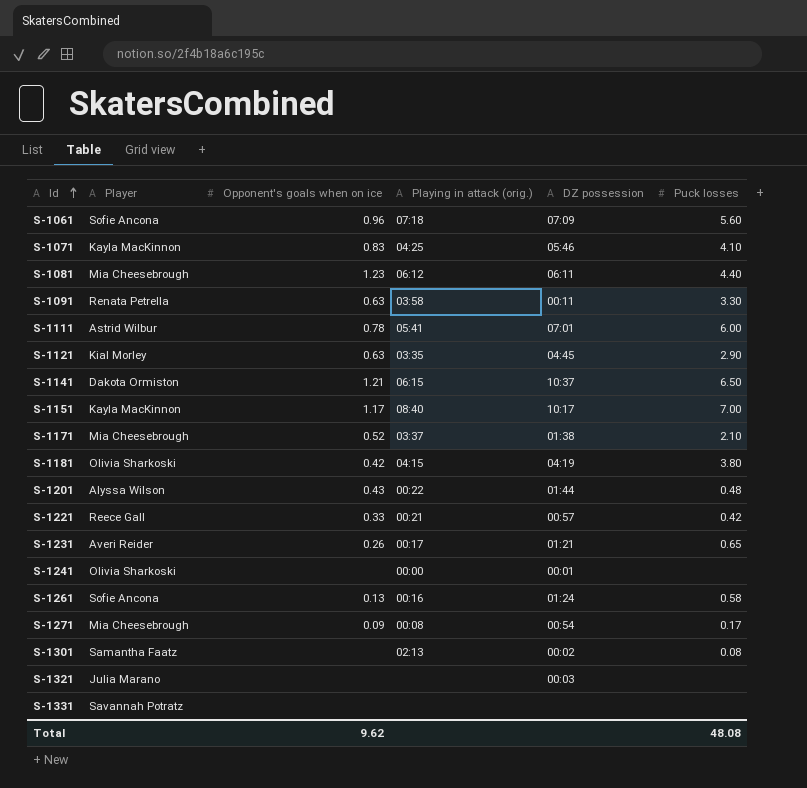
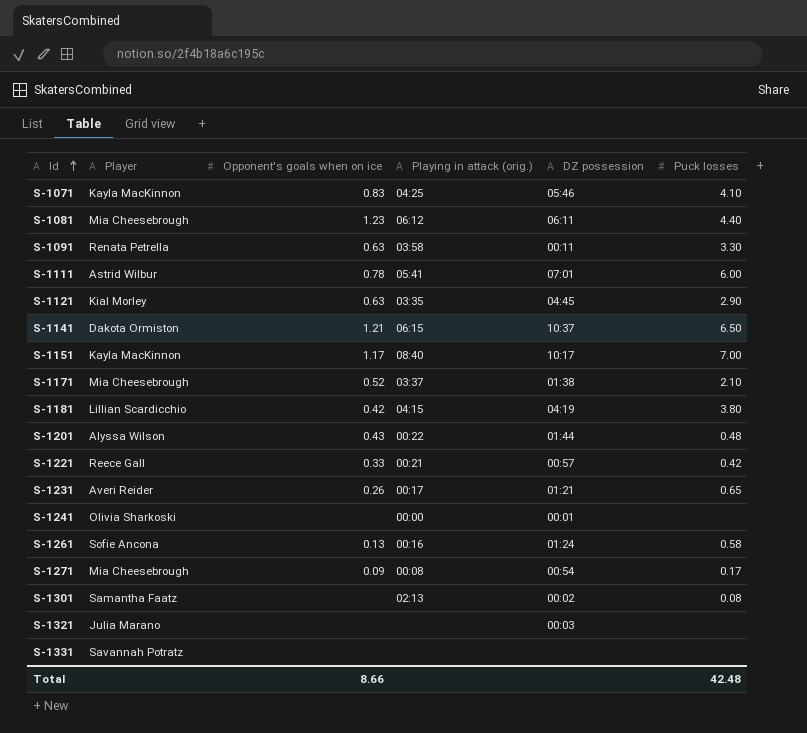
row S-1061: Sofie Ancona | 0.96 | 07:18 | 07:09 | 5.60 -> none
S-1181 | Player: Olivia Sharkoski -> Lillian Scardicchio
Total | Opponent's goals when on ice: 9.62 -> 8.66
Total | Puck losses: 48.08 -> 42.48

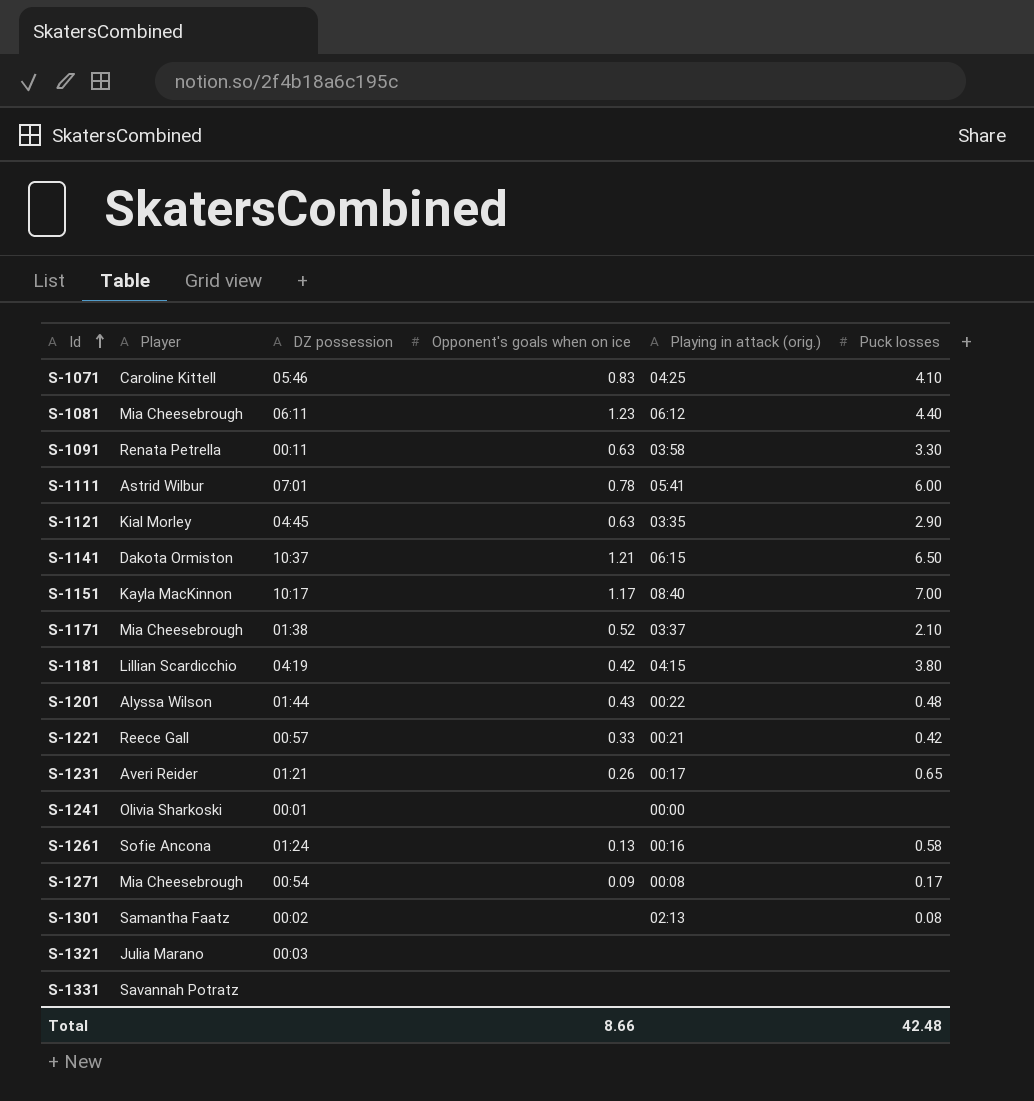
column DZ possession | position: 5 -> 3
S-1071 | Player: Kayla MacKinnon -> Caroline Kittell

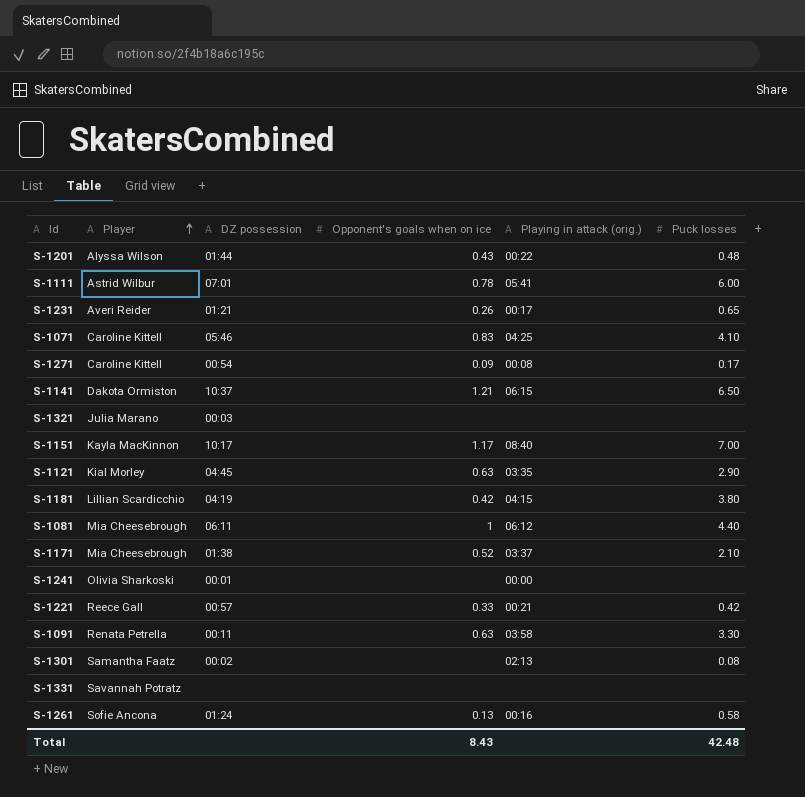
row order: Id ascending -> Player ascending
S-1271 | Player: Mia Cheesebrough -> Caroline Kittell
S-1081 | Opponent's goals when on ice: 1.23 -> 1
Total | Opponent's goals when on ice: 8.66 -> 8.43

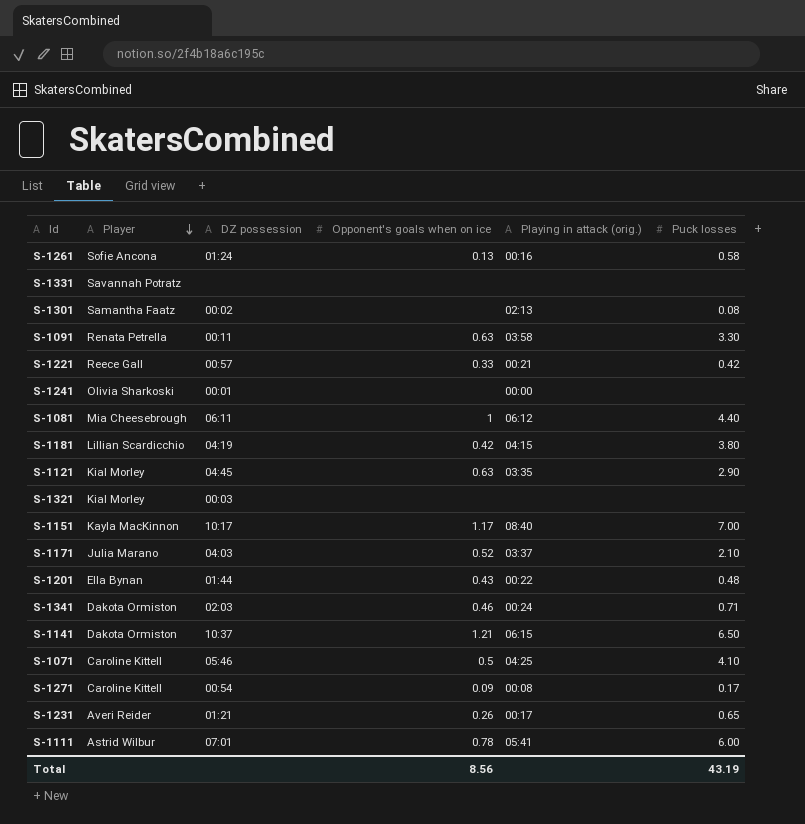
row order: Player ascending -> Player descending
S-1321 | Player: Julia Marano -> Kial Morley
S-1171 | Player: Mia Cheesebrough -> Julia Marano
S-1171 | DZ possession: 01:38 -> 04:03
S-1201 | Player: Alyssa Wilson -> Ella Bynan
row S-1341: none -> Dakota Ormiston | 02:03 | 0.46 | 00:24 | 0.71
S-1071 | Opponent's goals when on ice: 0.83 -> 0.5
Total | Opponent's goals when on ice: 8.43 -> 8.56
Total | Puck losses: 42.48 -> 43.19

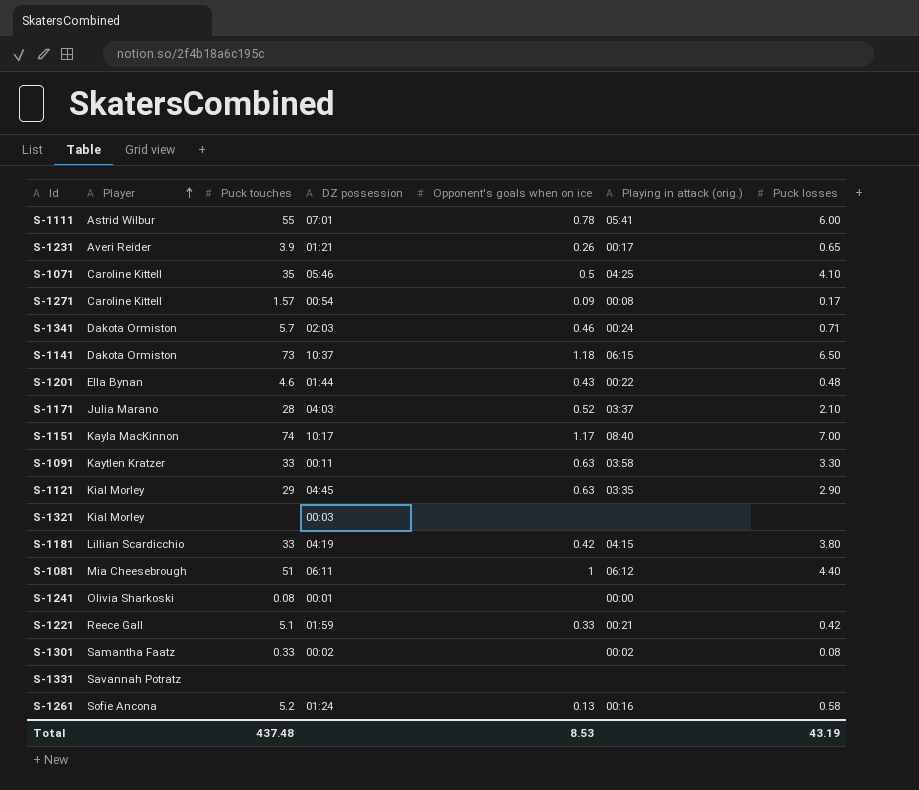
row order: Player descending -> Player ascending
column Puck touches | position: none -> 3
S-1141 | Opponent's goals when on ice: 1.21 -> 1.18
S-1091 | Player: Renata Petrella -> Kaytlen Kratzer
S-1221 | DZ possession: 00:57 -> 01:59
S-1301 | Playing in attack (orig.): 02:13 -> 00:02
Total | Opponent's goals when on ice: 8.56 -> 8.53

